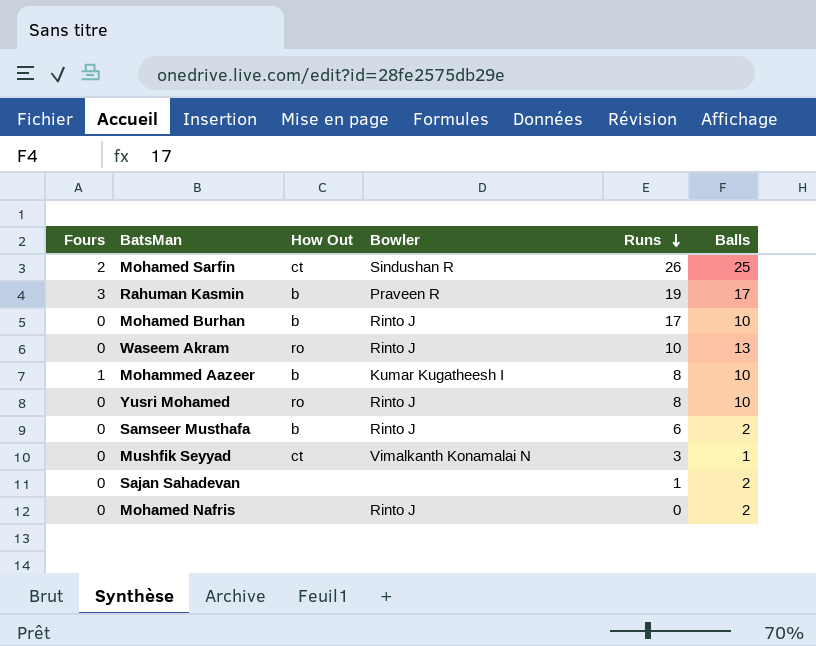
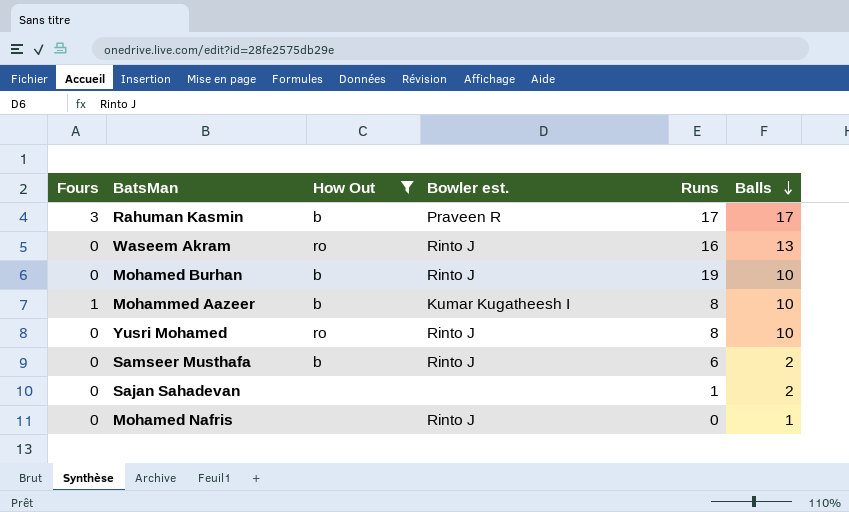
filter: none -> How Out != ct
row order: Runs descending -> Balls descending
column name: Bowler -> Bowler est.
Rahuman Kasmin | Runs: 19 -> 17
Waseem Akram | Runs: 10 -> 16
Mohamed Burhan | Runs: 17 -> 19
Mohamed Nafris | Balls: 2 -> 1

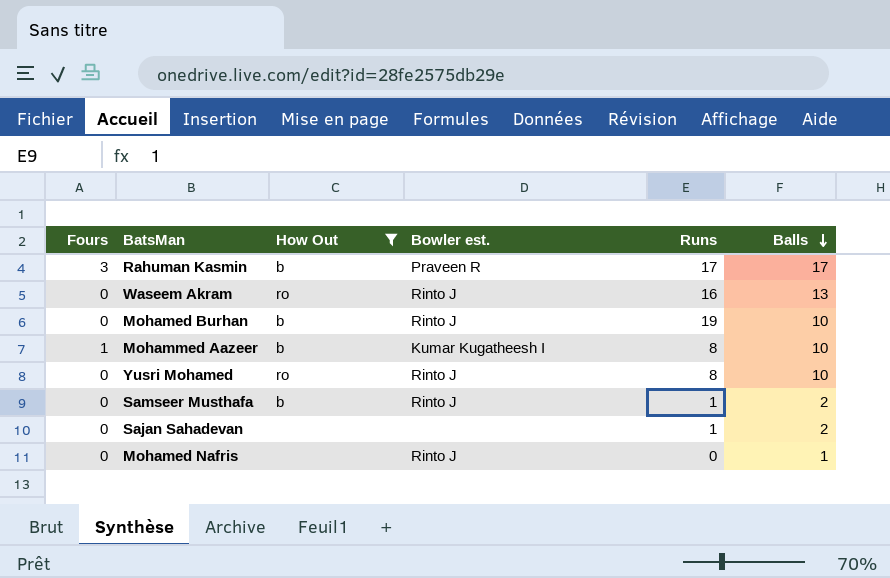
Samseer Musthafa | Runs: 6 -> 1

